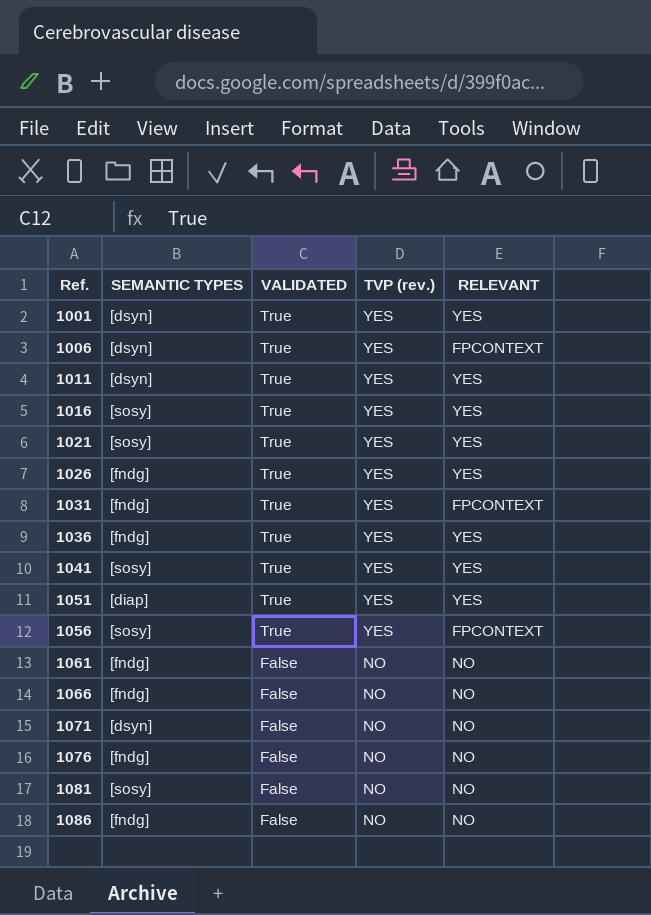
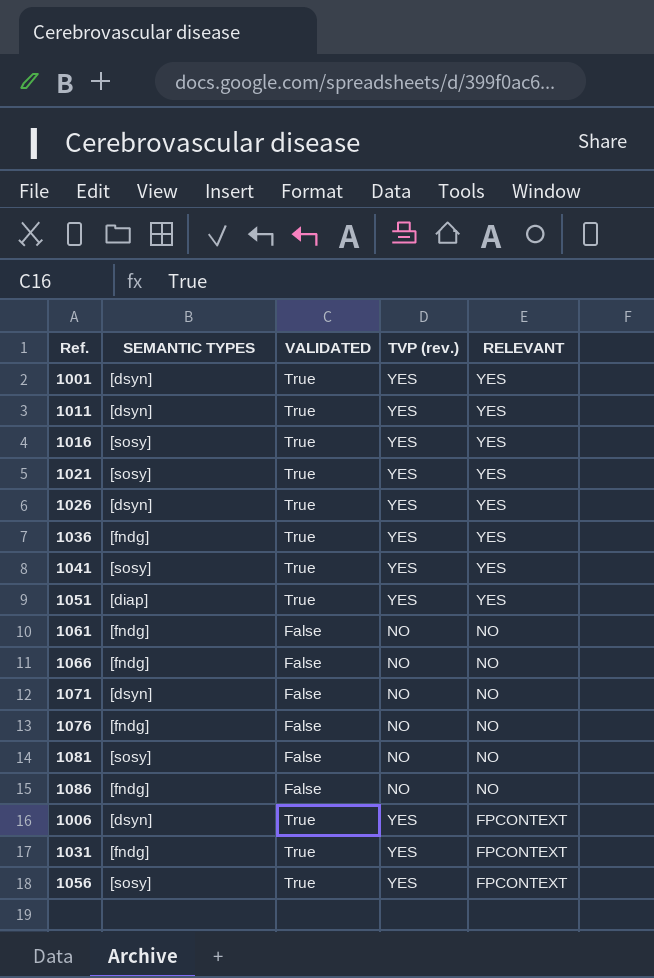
row order: Ref. ascending -> RELEVANT descending
1026 | SEMANTIC TYPES: [fndg] -> [dsyn]

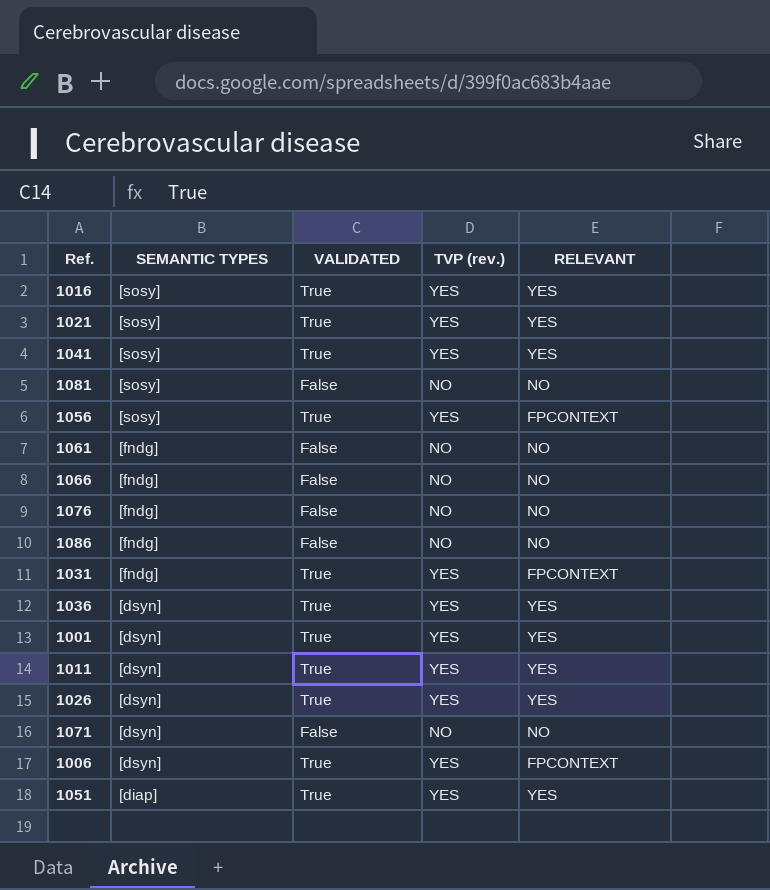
row order: RELEVANT descending -> SEMANTIC TYPES descending
1036 | SEMANTIC TYPES: [fndg] -> [dsyn]

